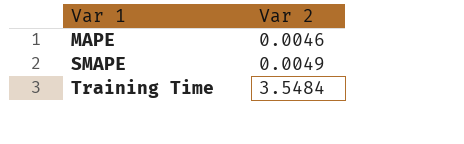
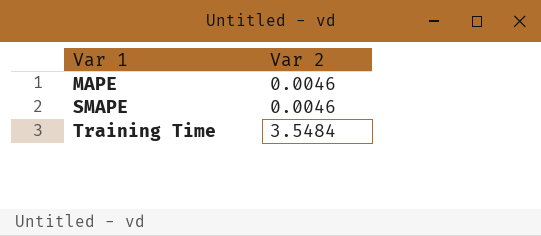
SMAPE | Var 2: 0.0049 -> 0.0046

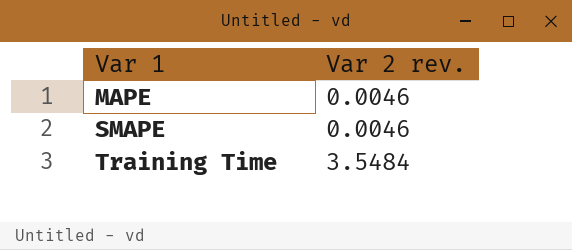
column name: Var 2 -> Var 2 rev.

